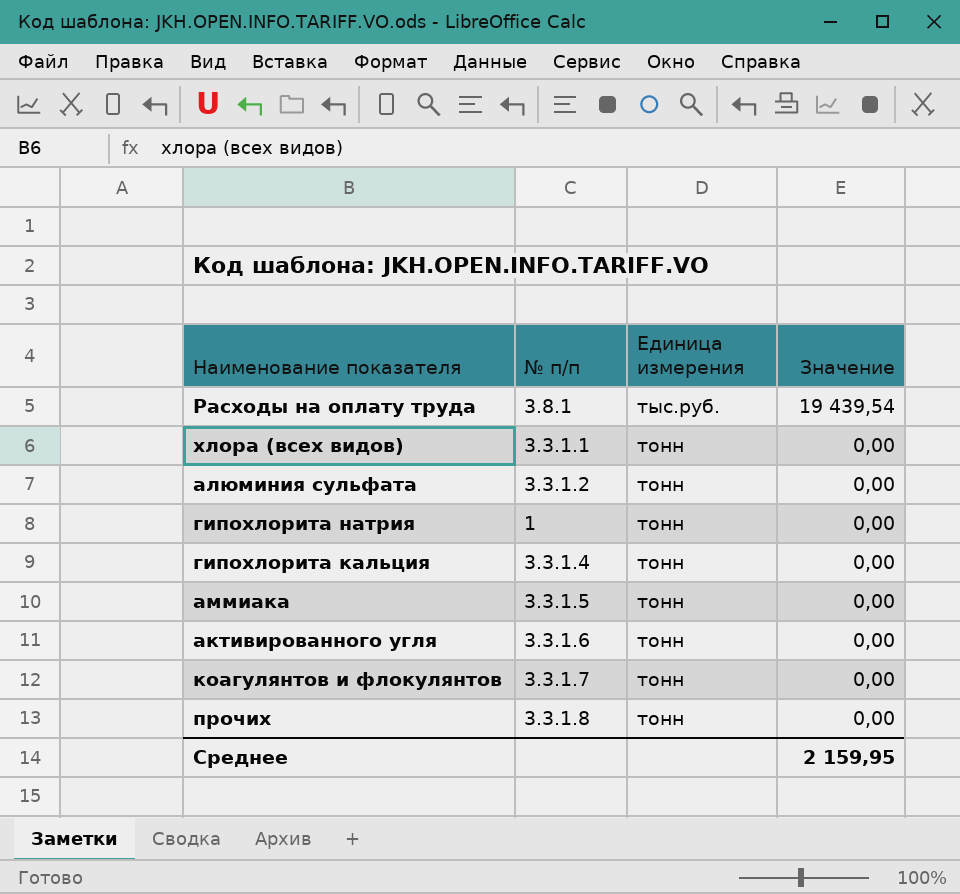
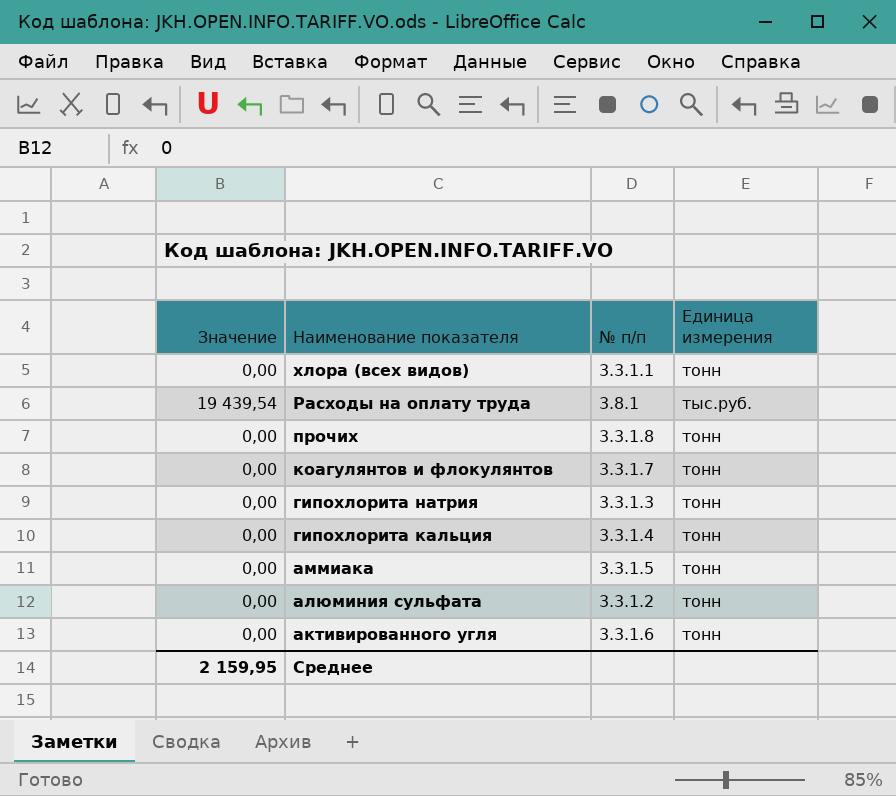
row order: Единица измерения descending -> Наименование показателя descending
column Значение | position: 4 -> 1
гипохлорита натрия | № п/п: 1 -> 3.3.1.3

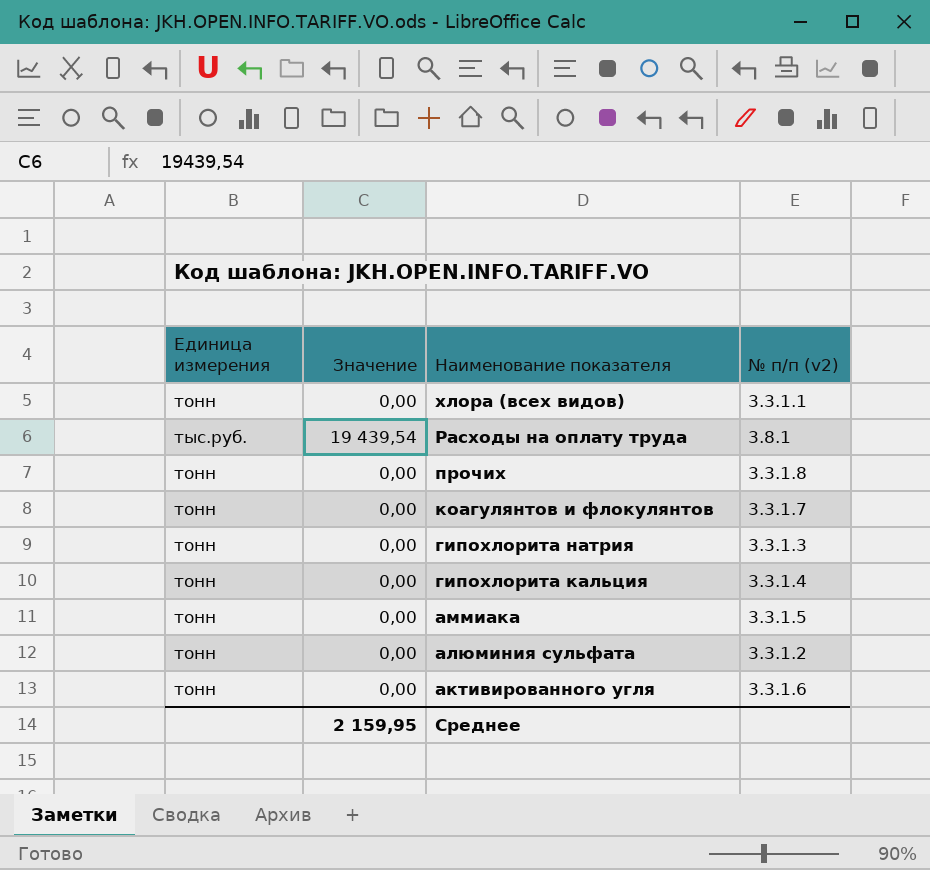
column Единица измерения | position: 4 -> 1
column name: № п/п -> № п/п (v2)

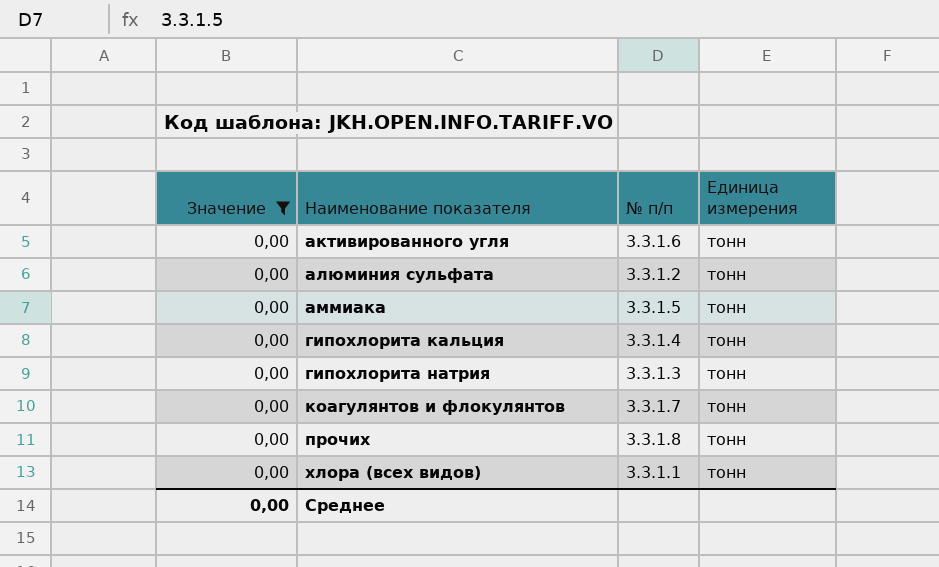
filter: none -> Значение = 0,00
row order: Наименование показателя descending -> Наименование показателя ascending
column name: № п/п (v2) -> № п/п
column Единица измерения | position: 1 -> 4
Среднее | Значение: 2 159,95 -> 0,00

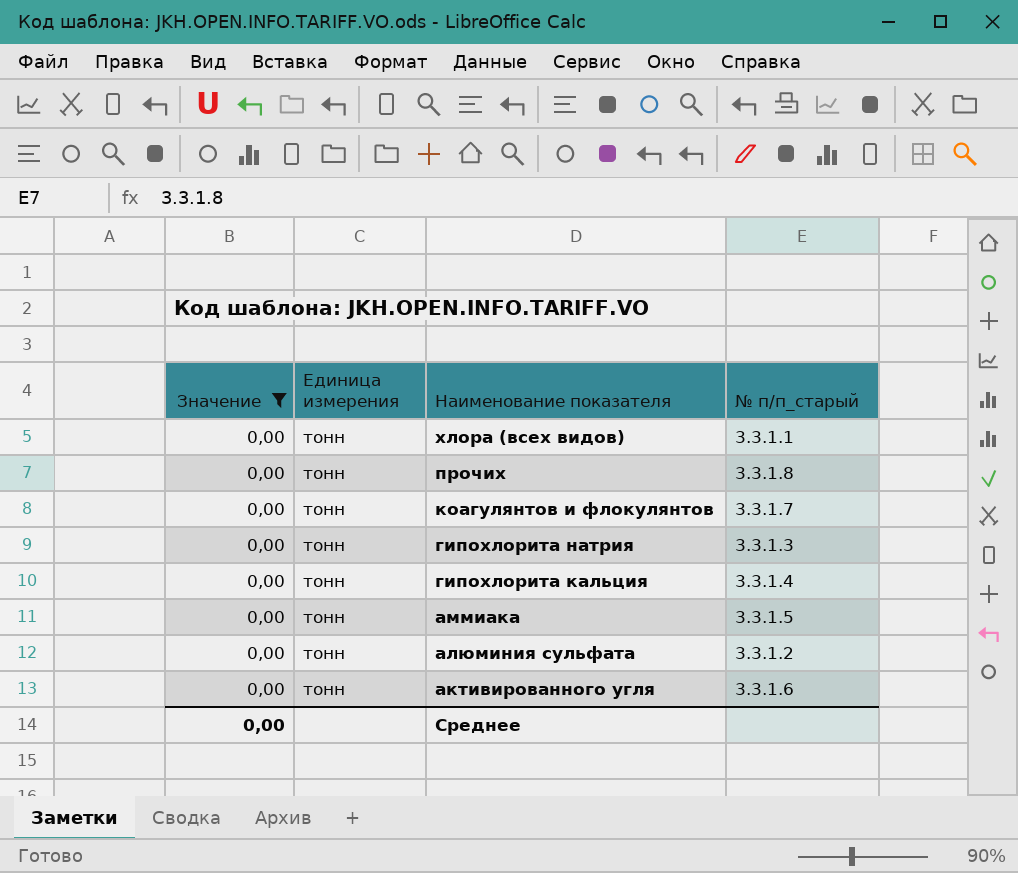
row order: Наименование показателя ascending -> Наименование показателя descending
column Единица измерения | position: 4 -> 2
column name: № п/п -> № п/п_старый

